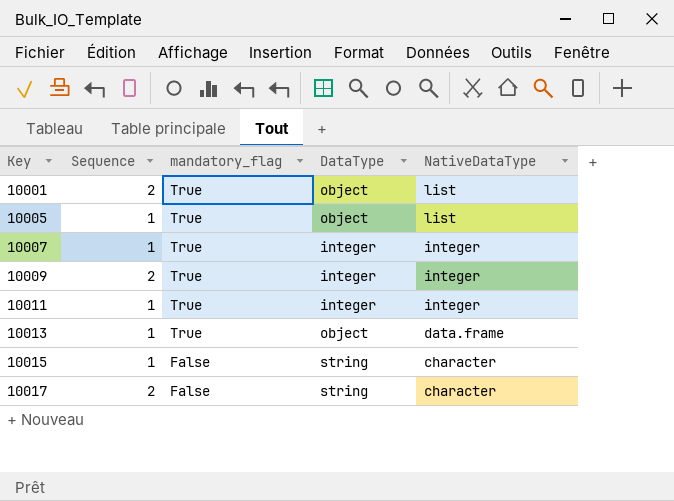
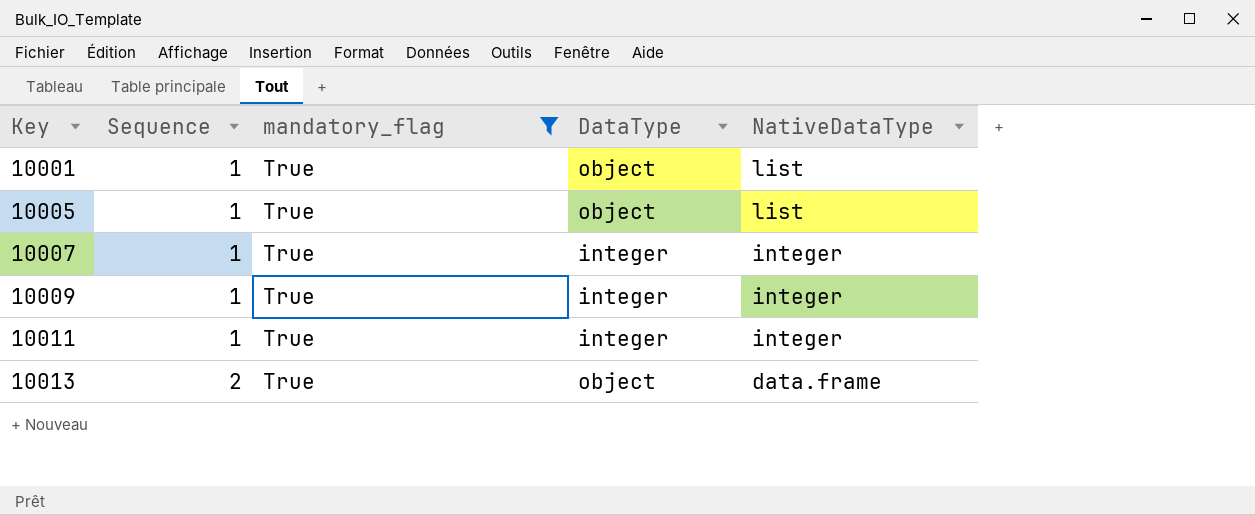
filter: none -> mandatory_flag = True
10001 | Sequence: 2 -> 1
10009 | Sequence: 2 -> 1
10013 | Sequence: 1 -> 2

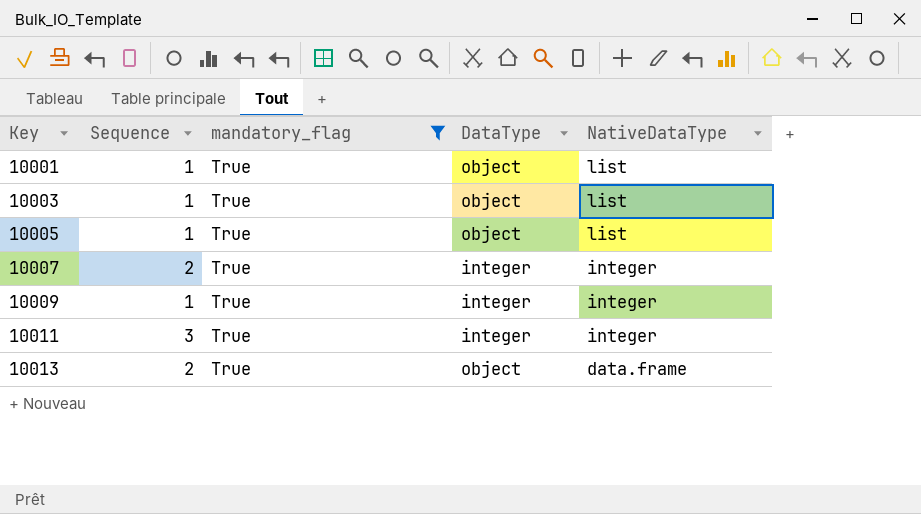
row 10003: none -> 1 | True | object | list
10007 | Sequence: 1 -> 2
10011 | Sequence: 1 -> 3

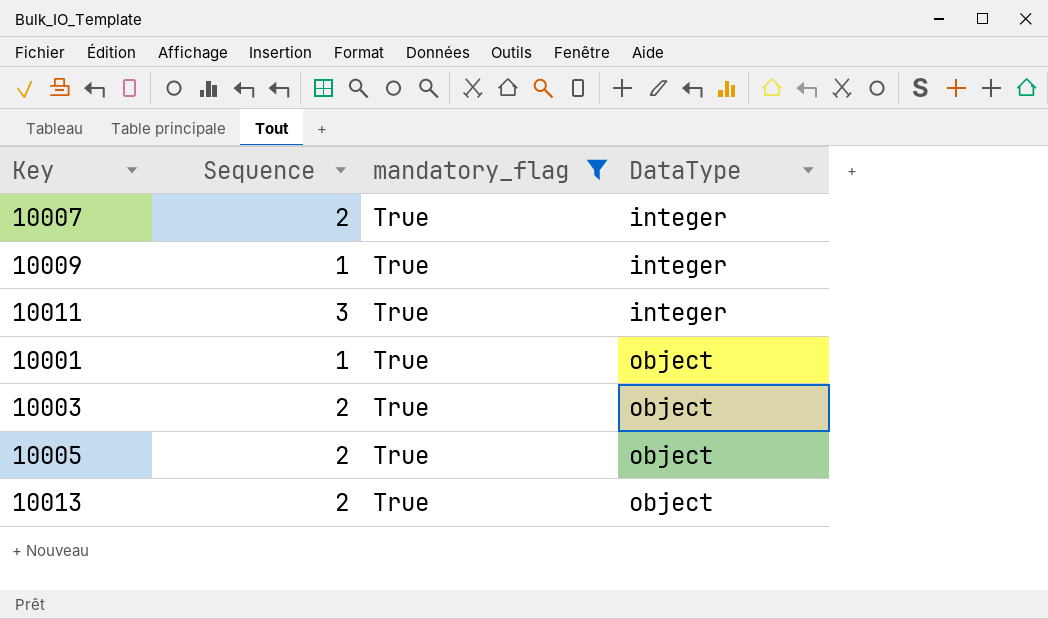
row order: Key ascending -> DataType ascending
column NativeDataType | position: 5 -> none
10003 | Sequence: 1 -> 2
10005 | Sequence: 1 -> 2

